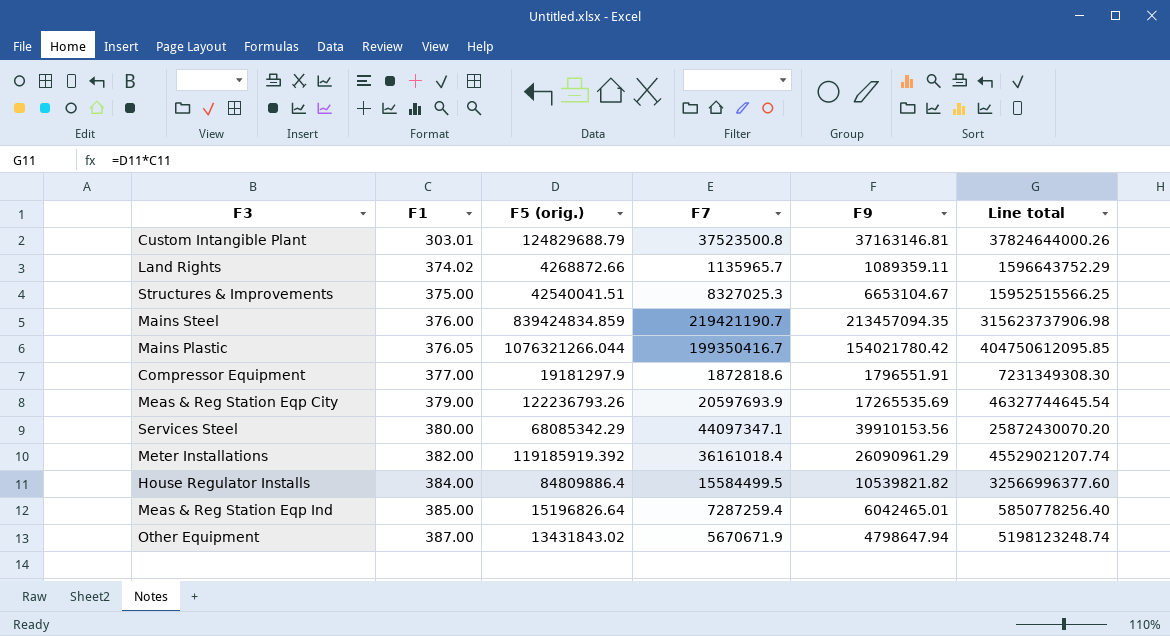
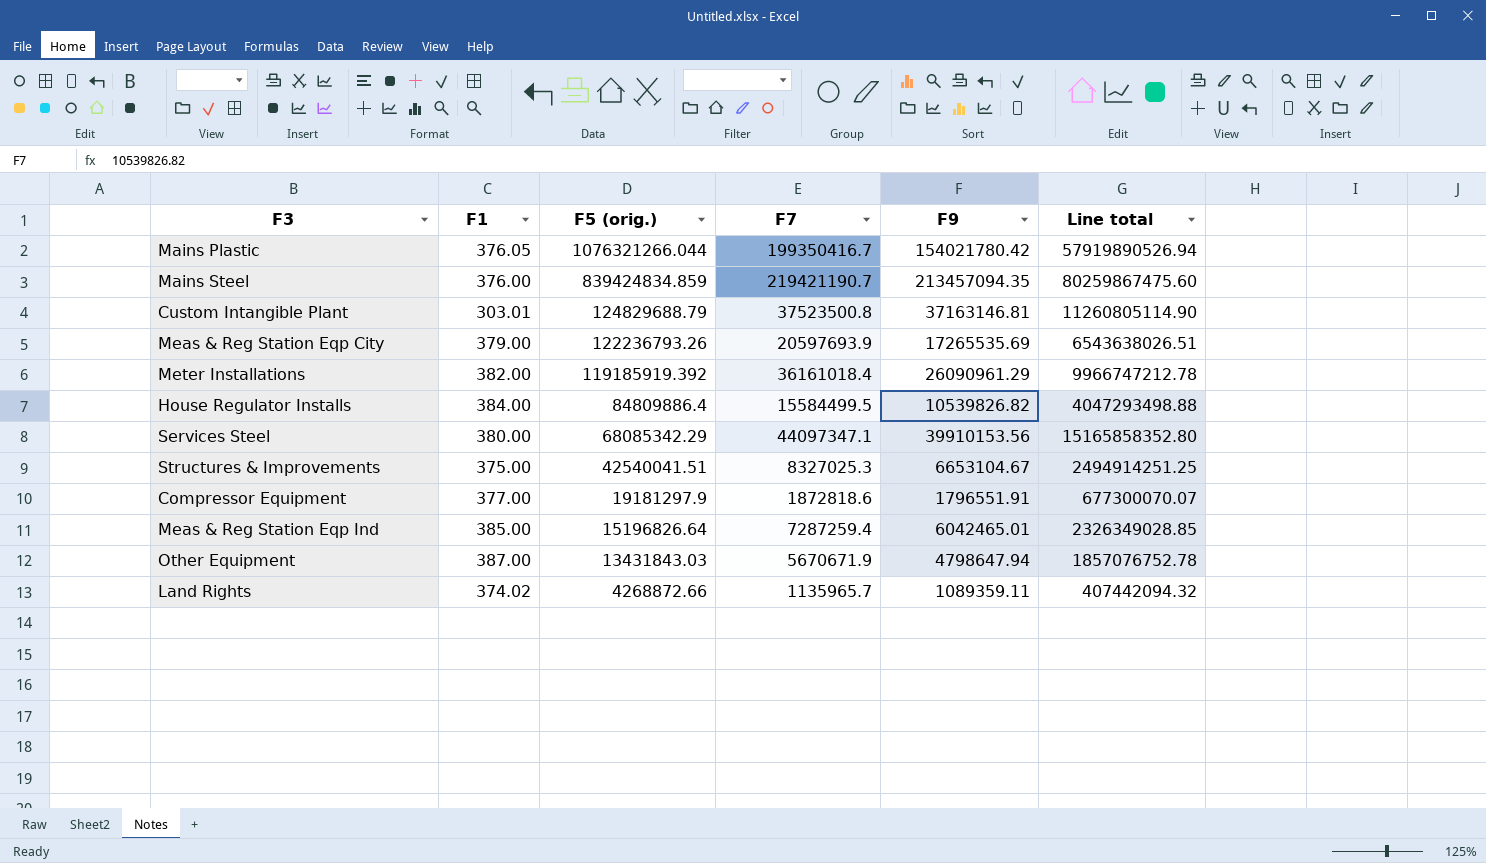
row order: F1 ascending -> F5 (orig.) descending
column Line total | formula: [F1] * [F5 (orig.)] -> [F1] * [F9]
House Regulator Installs | F9: 10539821.82 -> 10539826.82
Other Equipment | F5 (orig.): 13431843.02 -> 13431843.03

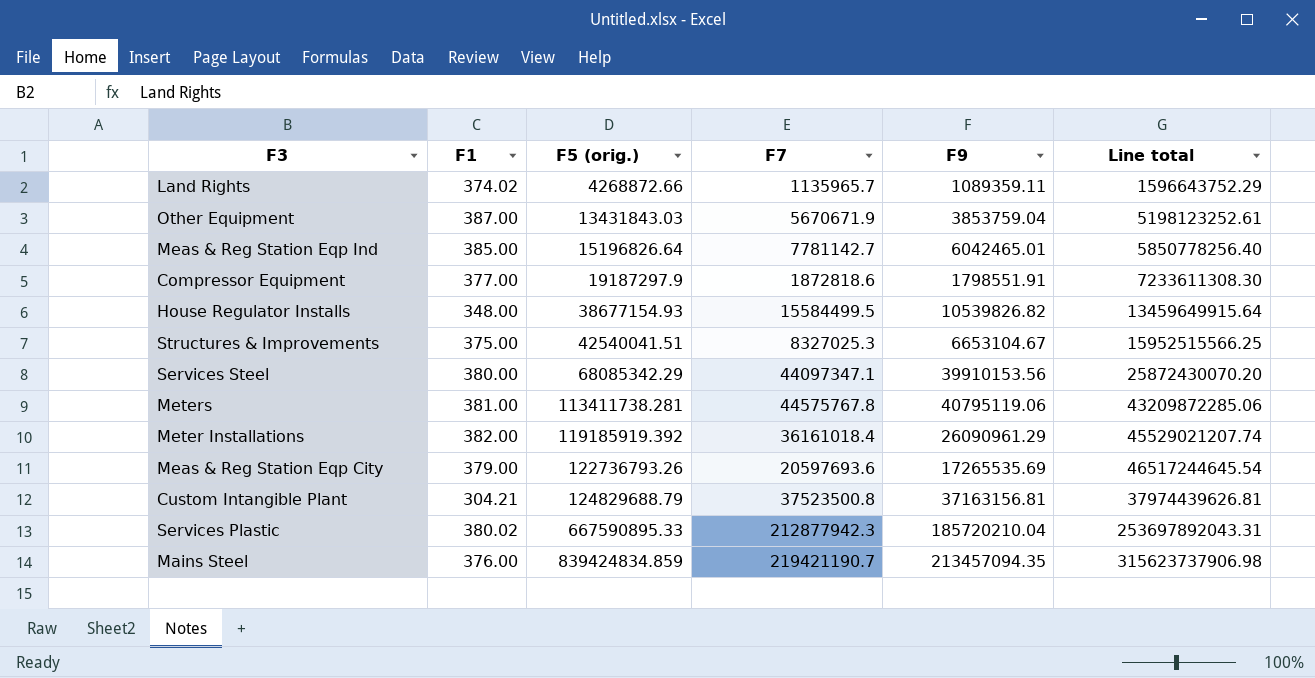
row order: F5 (orig.) descending -> F5 (orig.) ascending
column Line total | formula: [F1] * [F9] -> [F1] * [F5 (orig.)]
row Mains Plastic: 376.05 | 1076321266.044 | 199350416.7 | 154021780.42 | 57919890526.94 -> none
Other Equipment | F9: 4798647.94 -> 3853759.04
Meas & Reg Station Eqp Ind | F7: 7287259.4 -> 7781142.7
Compressor Equipment | F5 (orig.): 19181297.9 -> 19187297.9
Compressor Equipment | F9: 1796551.91 -> 1798551.91
House Regulator Installs | F1: 384.00 -> 348.00
House Regulator Installs | F5 (orig.): 84809886.4 -> 38677154.93
row Meters: none -> 381.00 | 113411738.281 | 44575767.8 | 40795119.06 | 43209872285.06
Meas & Reg Station Eqp City | F5 (orig.): 122236793.26 -> 122736793.26
Meas & Reg Station Eqp City | F7: 20597693.9 -> 20597693.6
Custom Intangible Plant | F1: 303.01 -> 304.21
Custom Intangible Plant | F9: 37163146.81 -> 37163156.81
row Services Plastic: none -> 380.02 | 667590895.33 | 212877942.3 | 185720210.04 | 253697892043.31

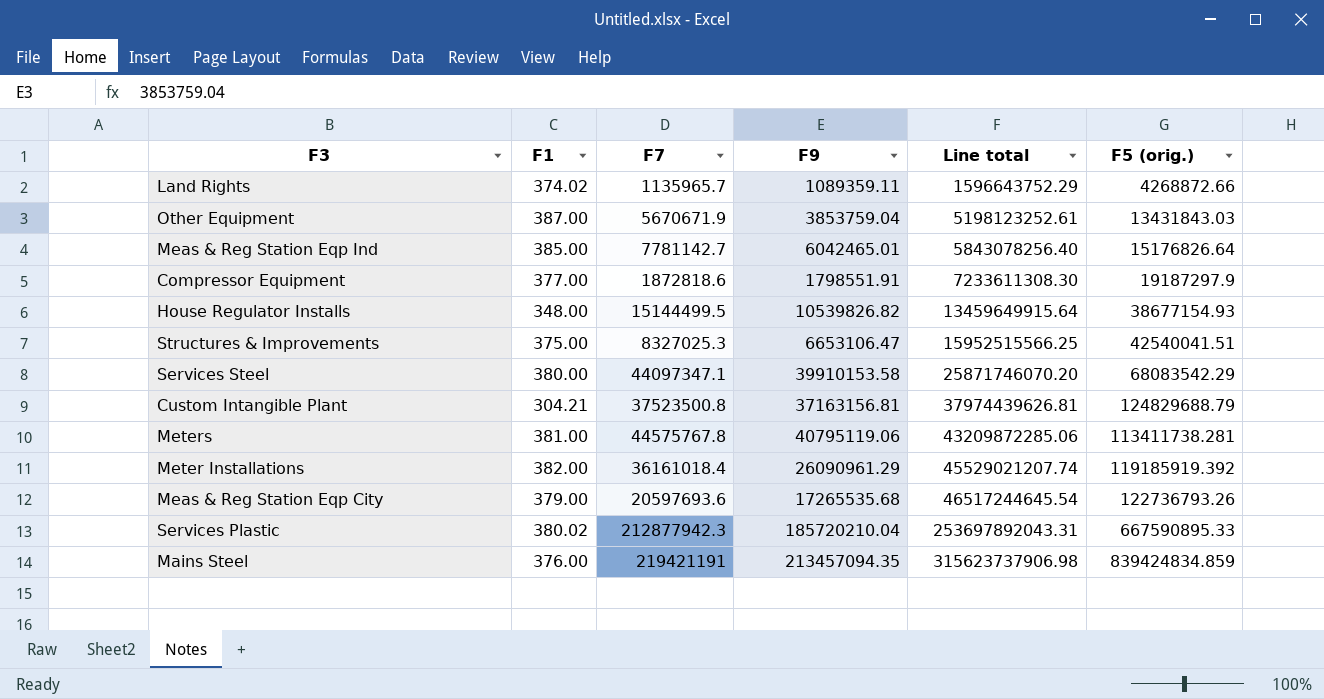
row order: F5 (orig.) ascending -> Line total ascending
column F5 (orig.) | position: 3 -> 6
Meas & Reg Station Eqp Ind | Line total: 5850778256.40 -> 5843078256.40
Meas & Reg Station Eqp Ind | F5 (orig.): 15196826.64 -> 15176826.64
House Regulator Installs | F7: 15584499.5 -> 15144499.5
Structures & Improvements | F9: 6653104.67 -> 6653106.47
Services Steel | F9: 39910153.56 -> 39910153.58
Services Steel | Line total: 25872430070.20 -> 25871746070.20
Services Steel | F5 (orig.): 68085342.29 -> 68083542.29
Meas & Reg Station Eqp City | F9: 17265535.69 -> 17265535.68
Mains Steel | F7: 219421190.7 -> 219421191

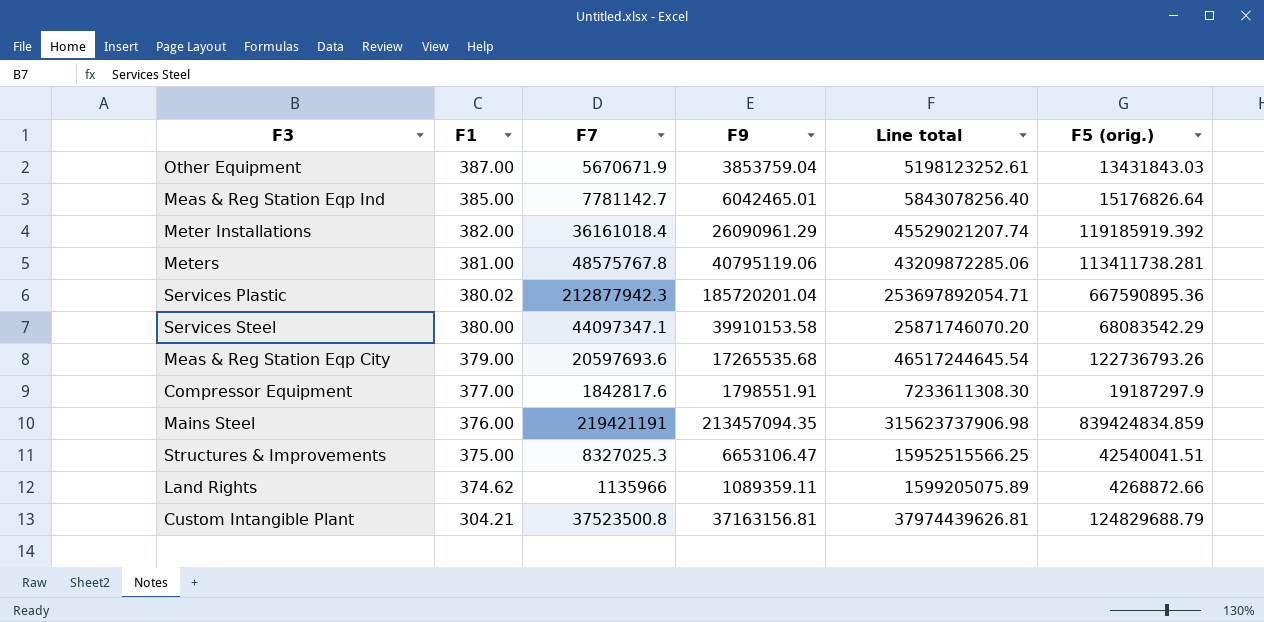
row order: Line total ascending -> F1 descending
row House Regulator Installs: 348.00 | 15144499.5 | 10539826.82 | 13459649915.64 | 38677154.93 -> none
Meters | F7: 44575767.8 -> 48575767.8
Services Plastic | F9: 185720210.04 -> 185720201.04
Services Plastic | Line total: 253697892043.31 -> 253697892054.71
Services Plastic | F5 (orig.): 667590895.33 -> 667590895.36
Compressor Equipment | F7: 1872818.6 -> 1842817.6
Land Rights | F1: 374.02 -> 374.62
Land Rights | F7: 1135965.7 -> 1135966
Land Rights | Line total: 1596643752.29 -> 1599205075.89

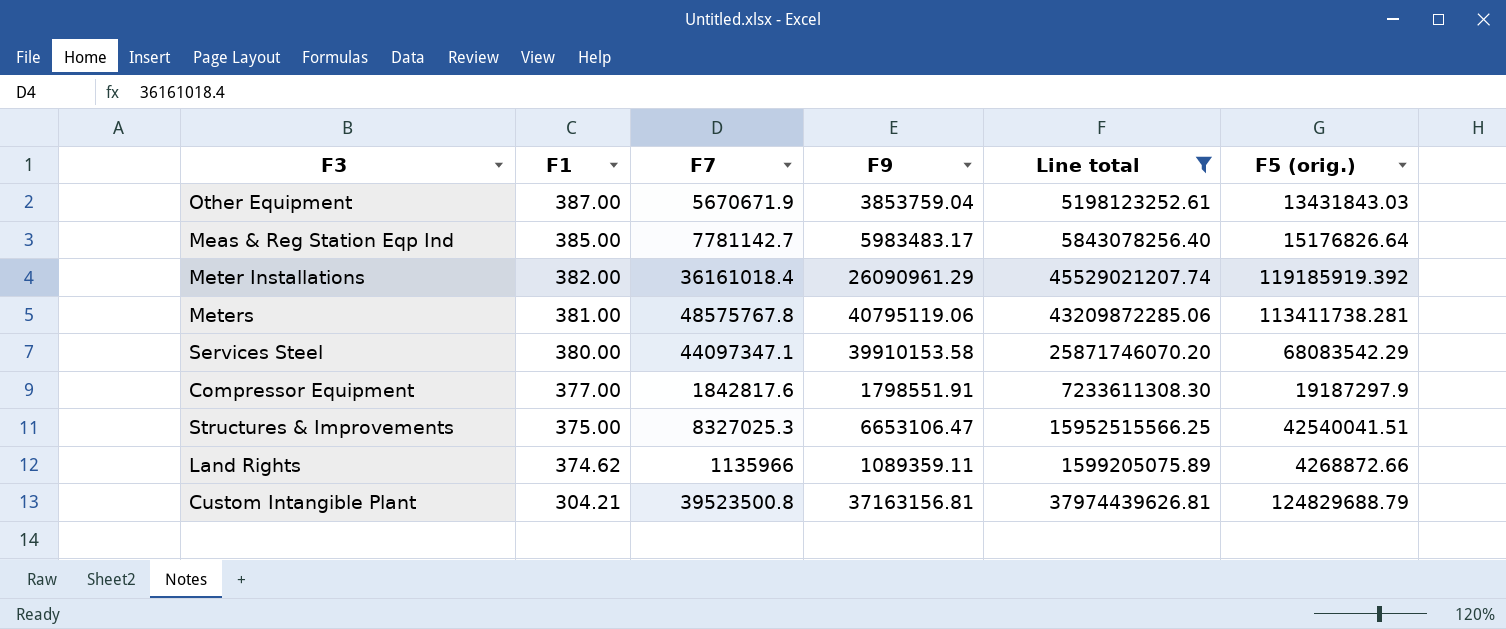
filter: none -> Line total <= 45529021207.74
Meas & Reg Station Eqp Ind | F9: 6042465.01 -> 5983483.17
Custom Intangible Plant | F7: 37523500.8 -> 39523500.8

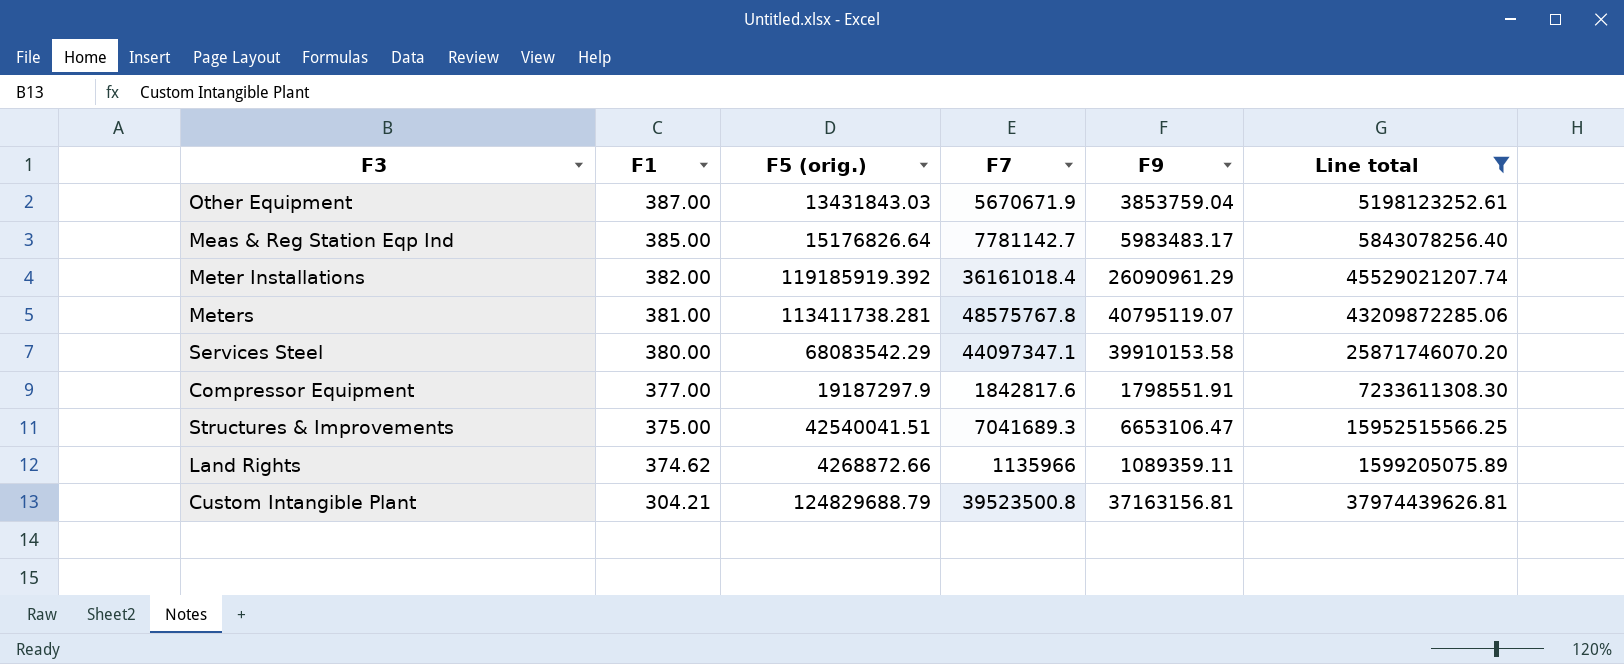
column F5 (orig.) | position: 6 -> 3
Meters | F9: 40795119.06 -> 40795119.07
Structures & Improvements | F7: 8327025.3 -> 7041689.3

